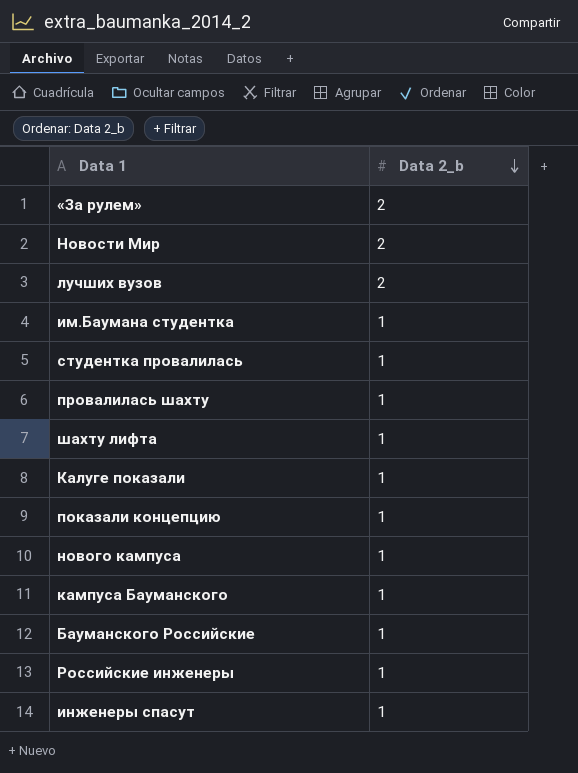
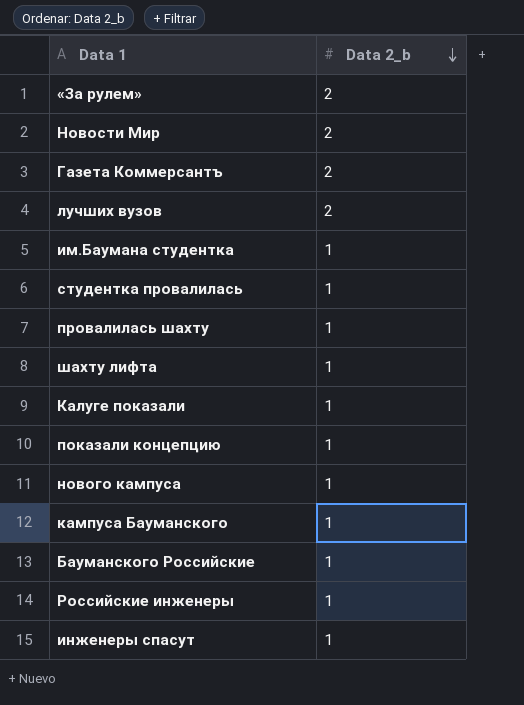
row Газета Коммерсантъ: none -> 2

